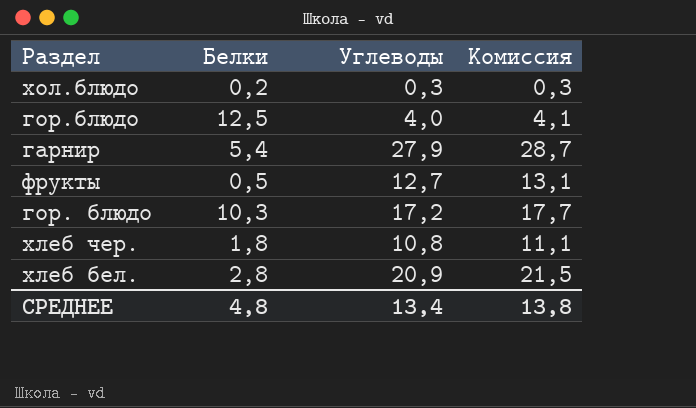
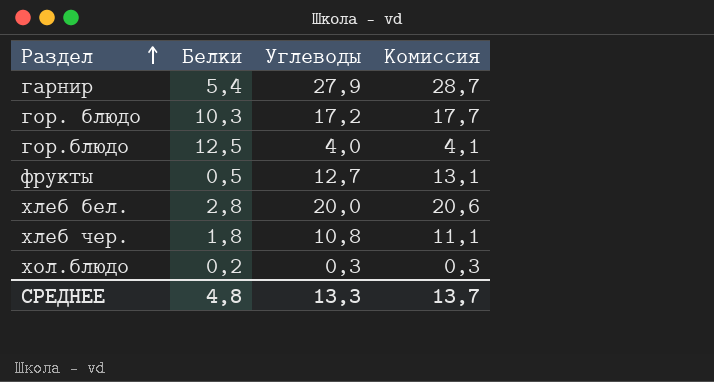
row order: none -> Раздел ascending
хлеб бел. | Углеводы: 20,9 -> 20,0
хлеб бел. | Комиссия: 21,5 -> 20,6
СРЕДНЕЕ | Углеводы: 13,4 -> 13,3
СРЕДНЕЕ | Комиссия: 13,8 -> 13,7

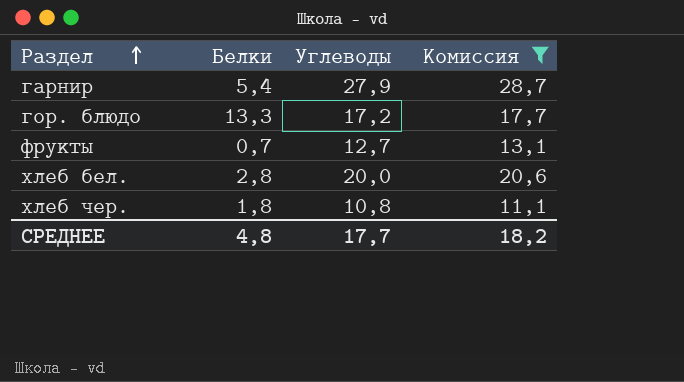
filter: none -> Комиссия >= 11,1
гор. блюдо | Белки: 10,3 -> 13,3
фрукты | Белки: 0,5 -> 0,7
СРЕДНЕЕ | Углеводы: 13,3 -> 17,7
СРЕДНЕЕ | Комиссия: 13,7 -> 18,2

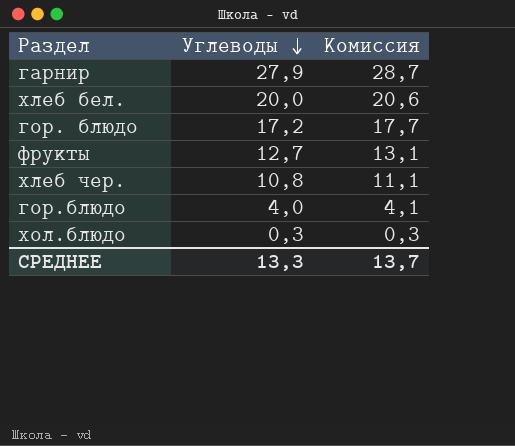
filter: Комиссия >= 11,1 -> none
row order: Раздел ascending -> Углеводы descending
column Белки | position: 2 -> none
СРЕДНЕЕ | Углеводы: 17,7 -> 13,3
СРЕДНЕЕ | Комиссия: 18,2 -> 13,7

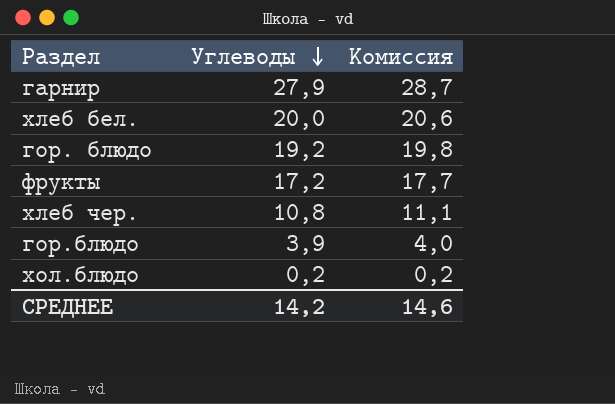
гор. блюдо | Углеводы: 17,2 -> 19,2
гор. блюдо | Комиссия: 17,7 -> 19,8
фрукты | Углеводы: 12,7 -> 17,2
фрукты | Комиссия: 13,1 -> 17,7
гор.блюдо | Углеводы: 4,0 -> 3,9
гор.блюдо | Комиссия: 4,1 -> 4,0
хол.блюдо | Углеводы: 0,3 -> 0,2
хол.блюдо | Комиссия: 0,3 -> 0,2
СРЕДНЕЕ | Углеводы: 13,3 -> 14,2
СРЕДНЕЕ | Комиссия: 13,7 -> 14,6

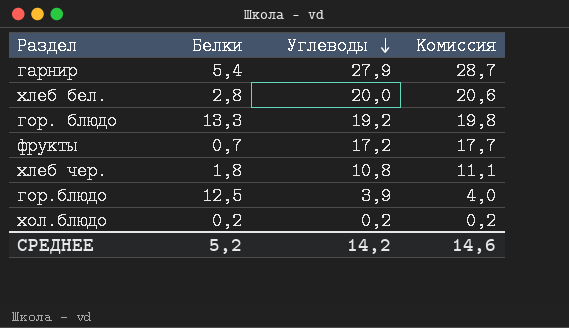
column Белки | position: none -> 2

